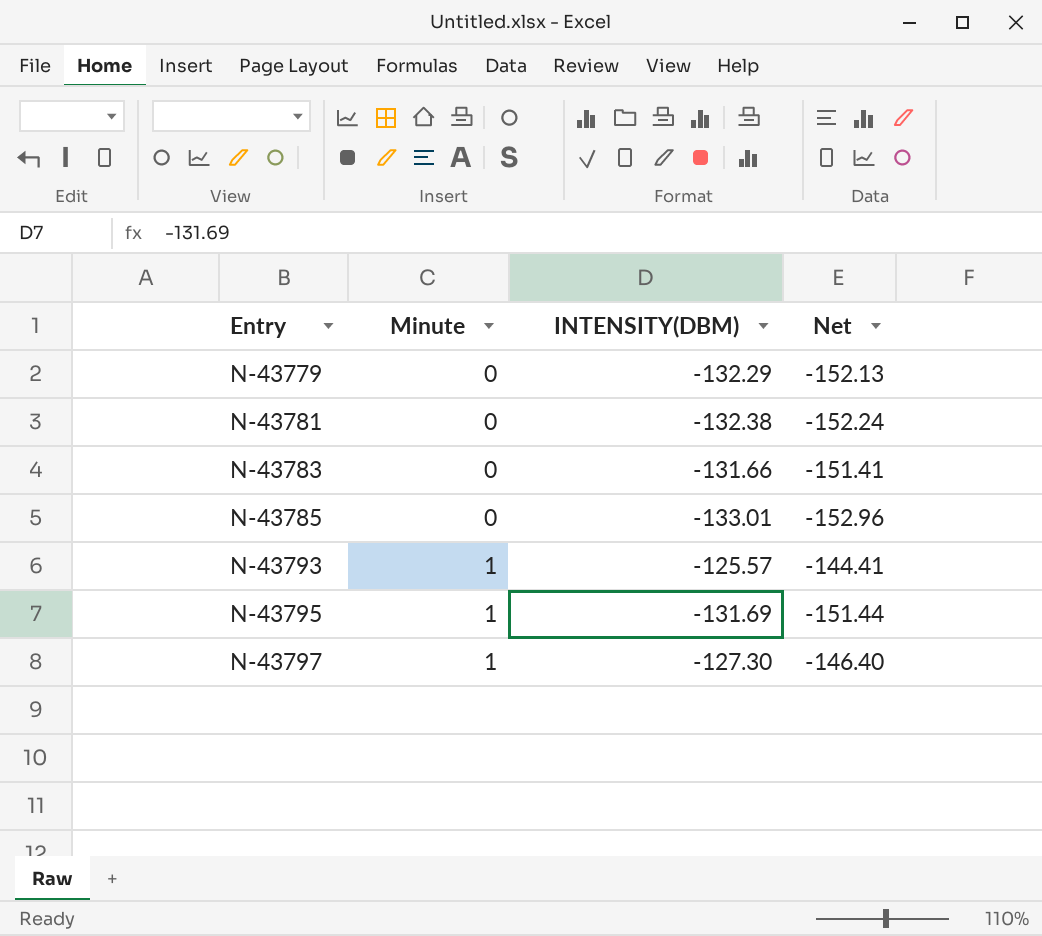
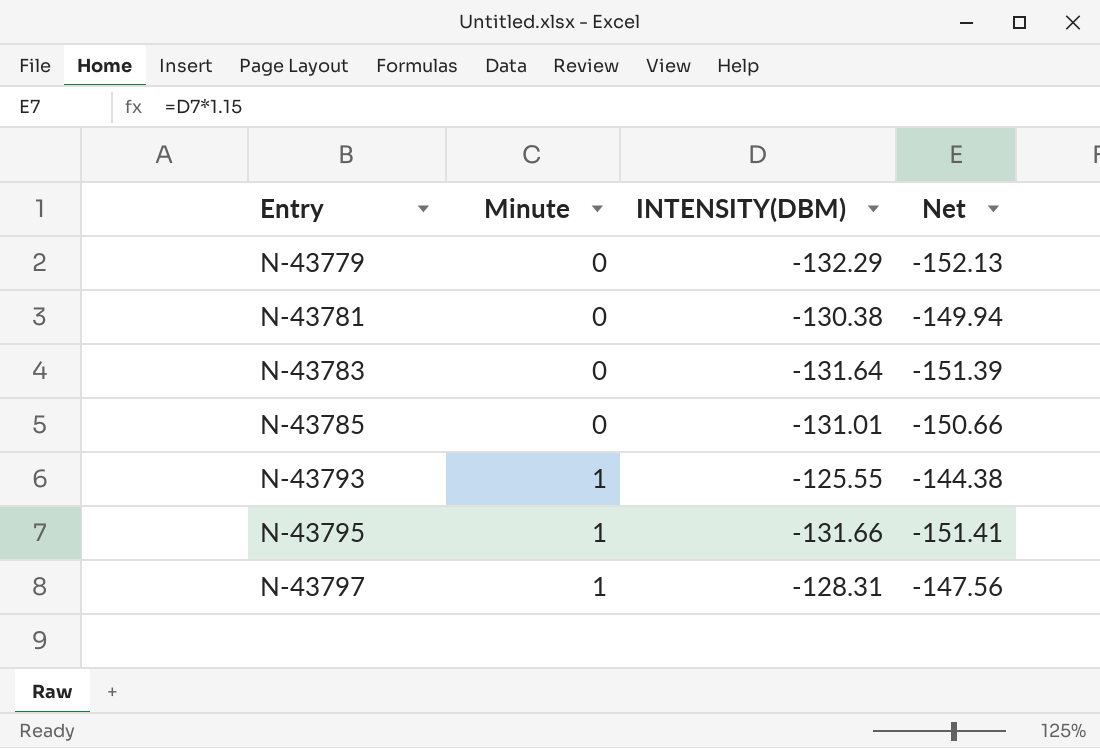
N-43781 | INTENSITY(DBM): -132.38 -> -130.38
N-43781 | Net: -152.24 -> -149.94
N-43783 | INTENSITY(DBM): -131.66 -> -131.64
N-43783 | Net: -151.41 -> -151.39
N-43785 | INTENSITY(DBM): -133.01 -> -131.01
N-43785 | Net: -152.96 -> -150.66
N-43793 | INTENSITY(DBM): -125.57 -> -125.55
N-43793 | Net: -144.41 -> -144.38
N-43795 | INTENSITY(DBM): -131.69 -> -131.66
N-43795 | Net: -151.44 -> -151.41
N-43797 | INTENSITY(DBM): -127.30 -> -128.31
N-43797 | Net: -146.40 -> -147.56

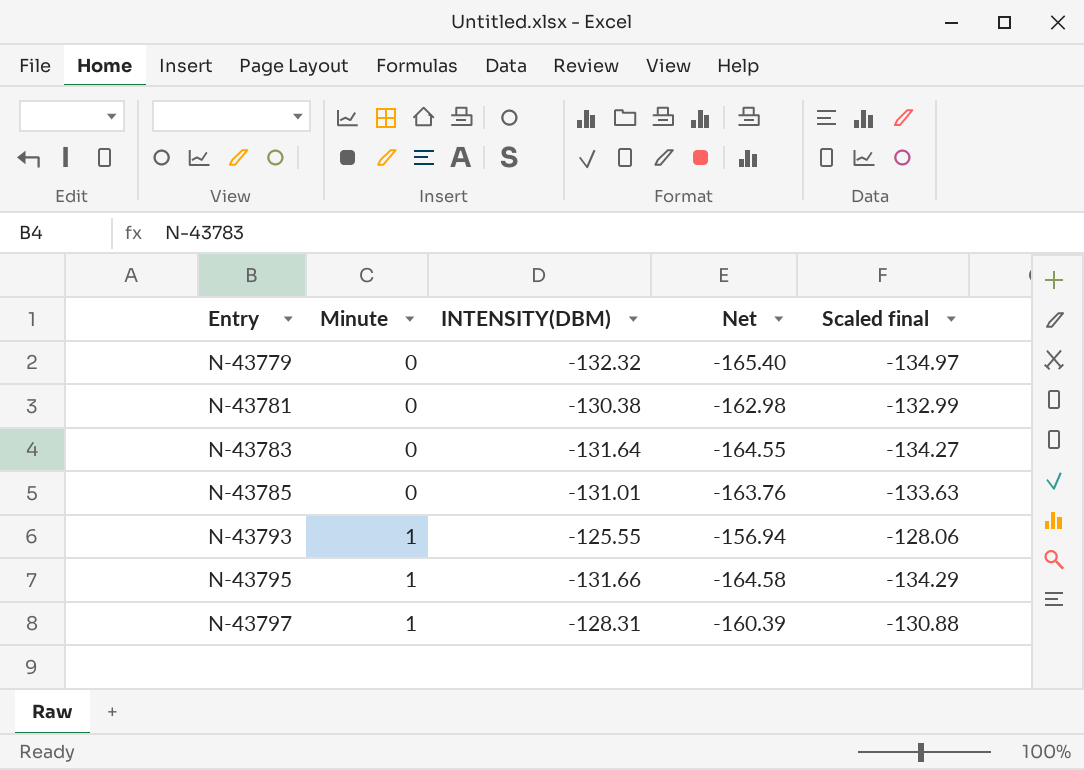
column Net | formula: [INTENSITY(DBM)] * 1.15 -> [INTENSITY(DBM)] * 1.25
column Scaled final | formula: none -> [INTENSITY(DBM)] * 1.02
N-43779 | INTENSITY(DBM): -132.29 -> -132.32

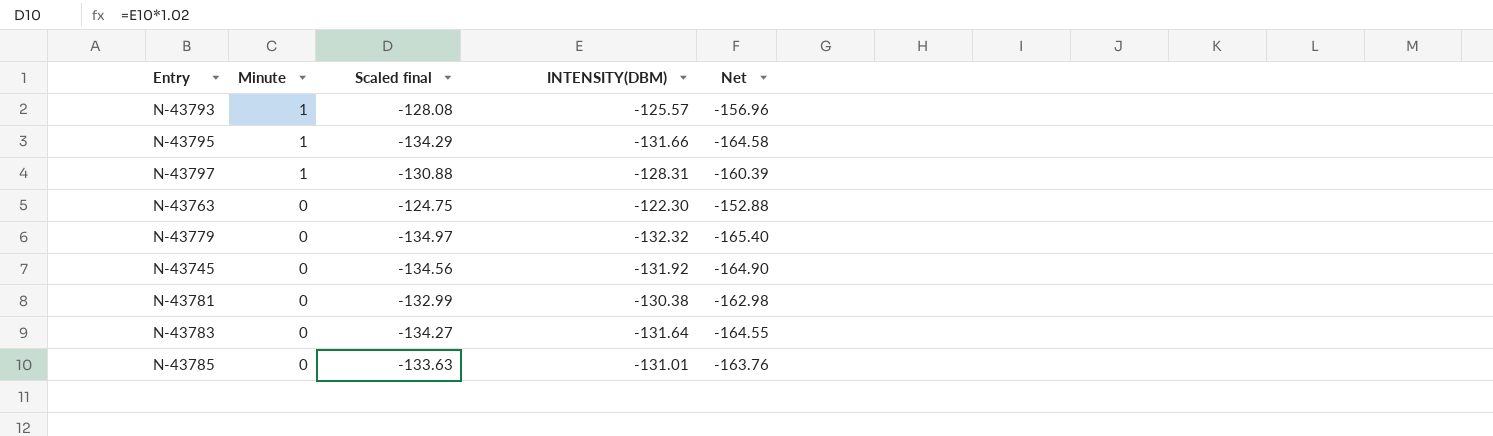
row order: Entry ascending -> Minute descending
column Scaled final | position: 5 -> 3
N-43793 | Scaled final: -128.06 -> -128.08
N-43793 | INTENSITY(DBM): -125.55 -> -125.57
N-43793 | Net: -156.94 -> -156.96
row N-43763: none -> 0 | -124.75 | -122.30 | -152.88
row N-43745: none -> 0 | -134.56 | -131.92 | -164.90

